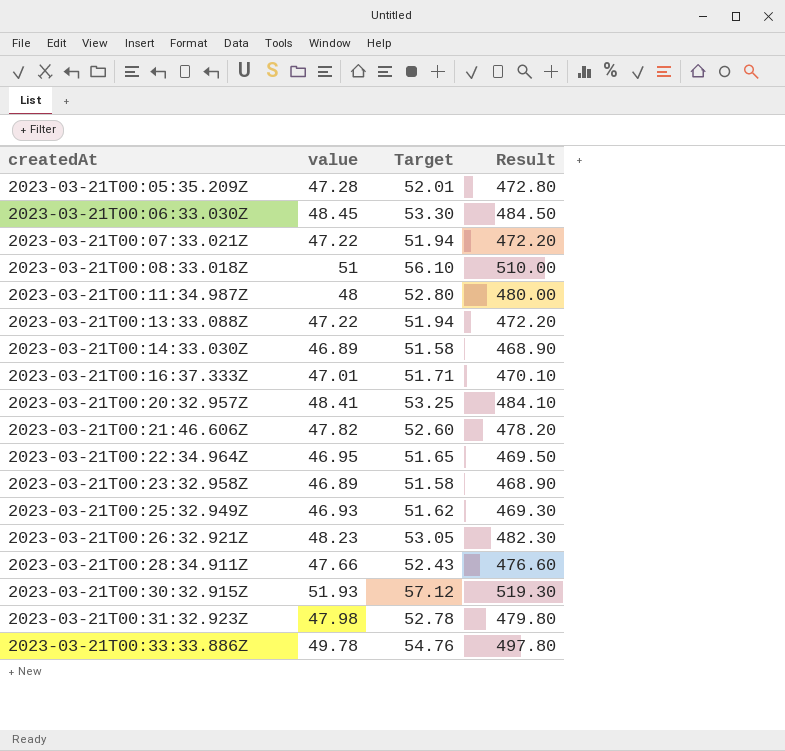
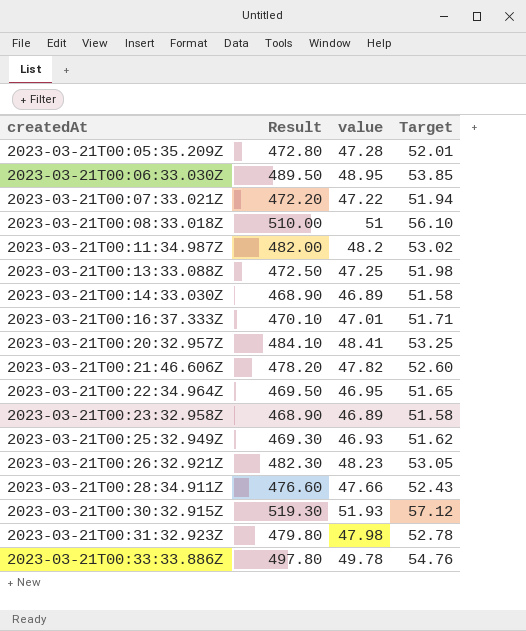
column Result | position: 4 -> 2
2023-03-21T00:06:33.030Z | Result: 484.50 -> 489.50
2023-03-21T00:06:33.030Z | value: 48.45 -> 48.95
2023-03-21T00:06:33.030Z | Target: 53.30 -> 53.85
2023-03-21T00:11:34.987Z | Result: 480.00 -> 482.00
2023-03-21T00:11:34.987Z | value: 48 -> 48.2
2023-03-21T00:11:34.987Z | Target: 52.80 -> 53.02
2023-03-21T00:13:33.088Z | Result: 472.20 -> 472.50
2023-03-21T00:13:33.088Z | value: 47.22 -> 47.25
2023-03-21T00:13:33.088Z | Target: 51.94 -> 51.98

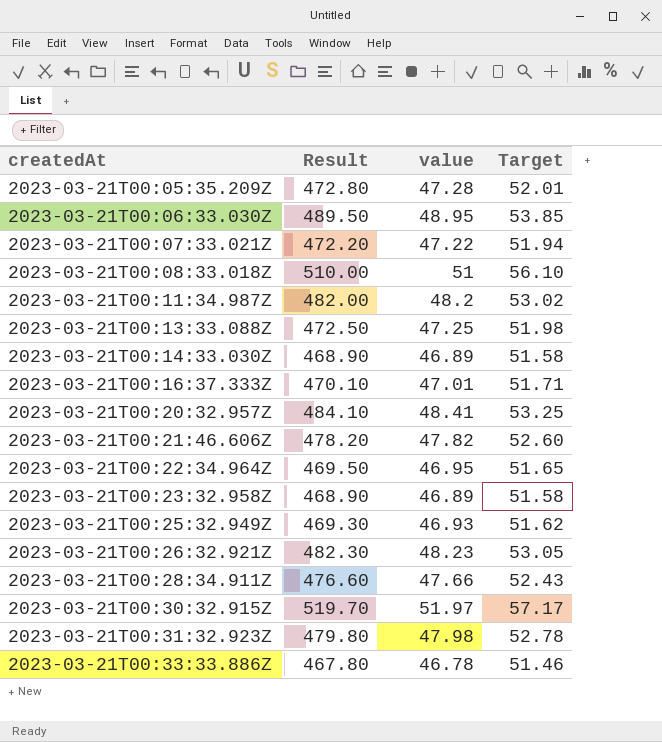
2023-03-21T00:30:32.915Z | Result: 519.30 -> 519.70
2023-03-21T00:30:32.915Z | value: 51.93 -> 51.97
2023-03-21T00:30:32.915Z | Target: 57.12 -> 57.17
2023-03-21T00:33:33.886Z | Result: 497.80 -> 467.80
2023-03-21T00:33:33.886Z | value: 49.78 -> 46.78
2023-03-21T00:33:33.886Z | Target: 54.76 -> 51.46

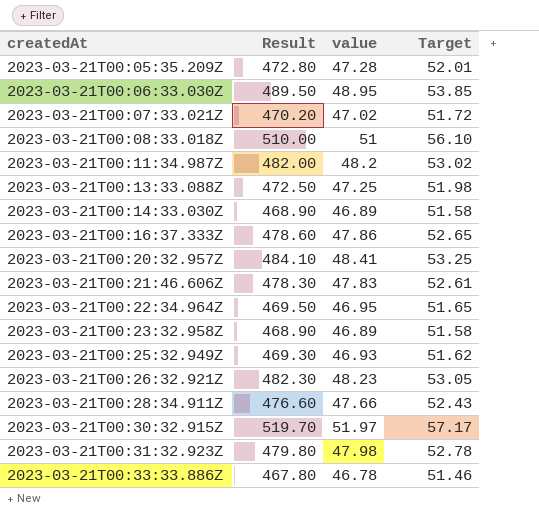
2023-03-21T00:07:33.021Z | Result: 472.20 -> 470.20
2023-03-21T00:07:33.021Z | value: 47.22 -> 47.02
2023-03-21T00:07:33.021Z | Target: 51.94 -> 51.72
2023-03-21T00:16:37.333Z | Result: 470.10 -> 478.60
2023-03-21T00:16:37.333Z | value: 47.01 -> 47.86
2023-03-21T00:16:37.333Z | Target: 51.71 -> 52.65
2023-03-21T00:21:46.606Z | Result: 478.20 -> 478.30
2023-03-21T00:21:46.606Z | value: 47.82 -> 47.83
2023-03-21T00:21:46.606Z | Target: 52.60 -> 52.61

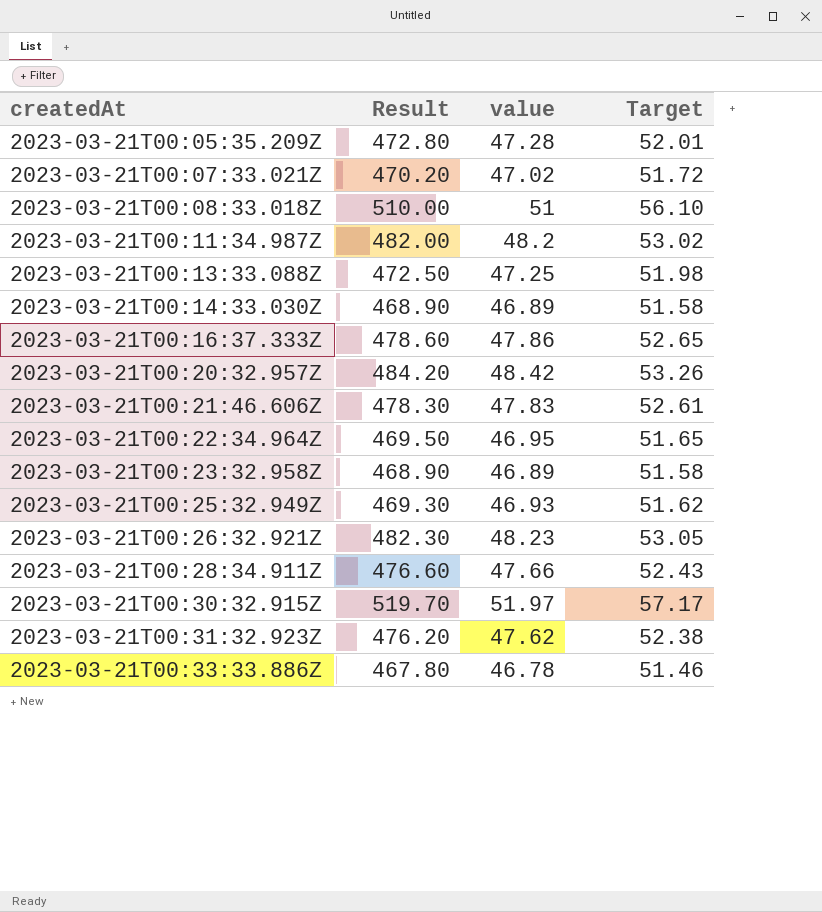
row 2023-03-21T00:06:33.030Z: 489.50 | 48.95 | 53.85 -> none
2023-03-21T00:20:32.957Z | Result: 484.10 -> 484.20
2023-03-21T00:20:32.957Z | value: 48.41 -> 48.42
2023-03-21T00:20:32.957Z | Target: 53.25 -> 53.26
2023-03-21T00:31:32.923Z | Result: 479.80 -> 476.20
2023-03-21T00:31:32.923Z | value: 47.98 -> 47.62
2023-03-21T00:31:32.923Z | Target: 52.78 -> 52.38

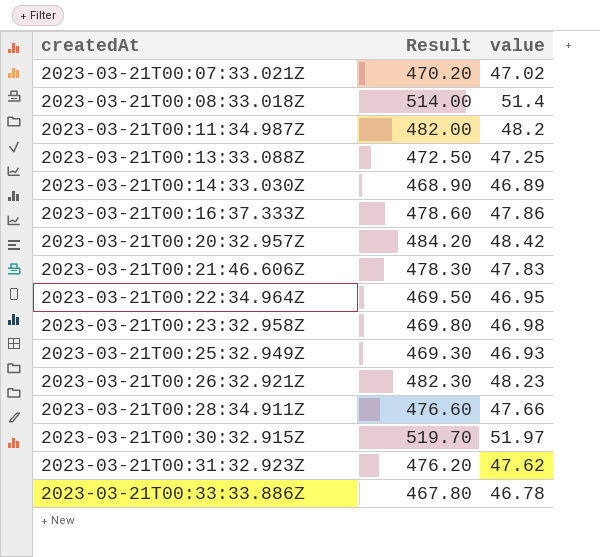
column Target | formula: [value] * 1.1 -> none
row 2023-03-21T00:05:35.209Z: 472.80 | 47.28 | 52.01 -> none
2023-03-21T00:08:33.018Z | Result: 510.00 -> 514.00
2023-03-21T00:08:33.018Z | value: 51 -> 51.4
2023-03-21T00:23:32.958Z | Result: 468.90 -> 469.80
2023-03-21T00:23:32.958Z | value: 46.89 -> 46.98

